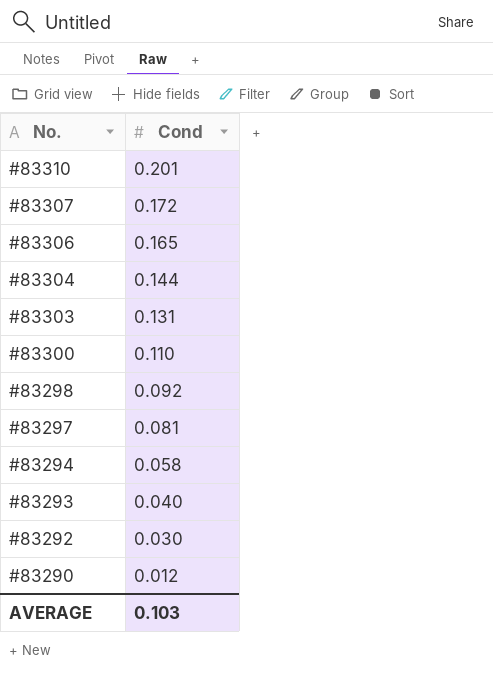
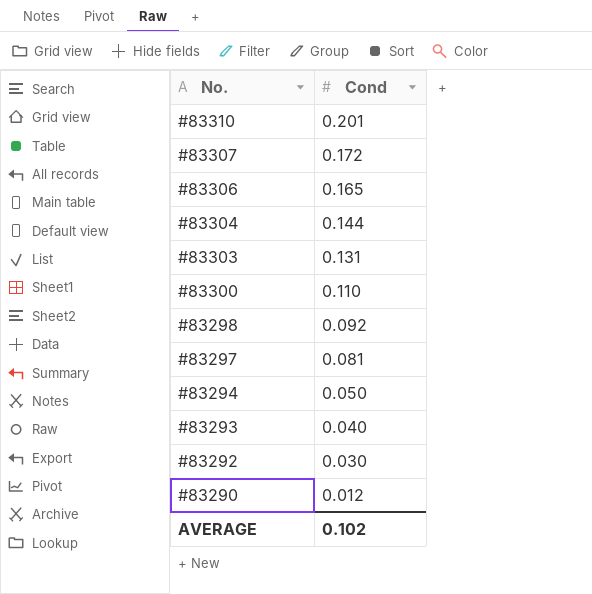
#83294 | Cond: 0.058 -> 0.050
AVERAGE | Cond: 0.103 -> 0.102

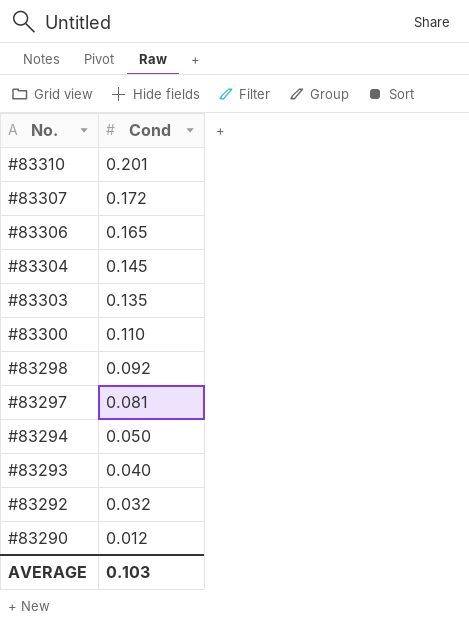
#83304 | Cond: 0.144 -> 0.145
#83303 | Cond: 0.131 -> 0.135
#83292 | Cond: 0.030 -> 0.032
AVERAGE | Cond: 0.102 -> 0.103

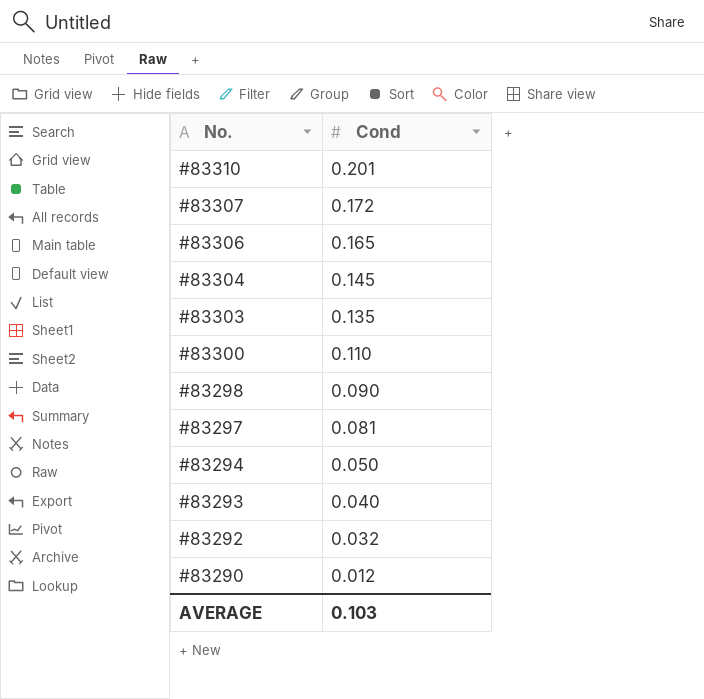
#83298 | Cond: 0.092 -> 0.090

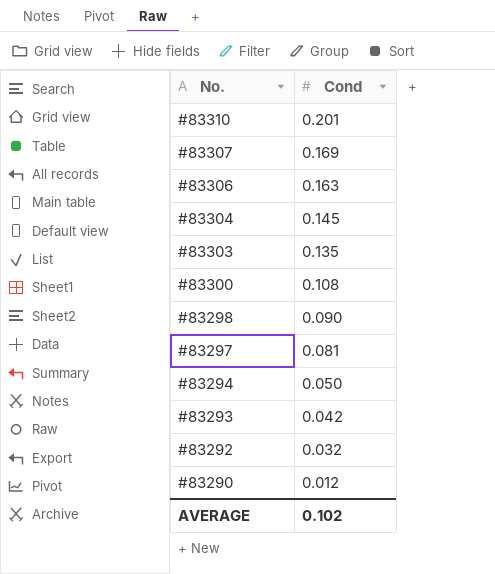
#83307 | Cond: 0.172 -> 0.169
#83306 | Cond: 0.165 -> 0.163
#83300 | Cond: 0.110 -> 0.108
#83293 | Cond: 0.040 -> 0.042
AVERAGE | Cond: 0.103 -> 0.102

